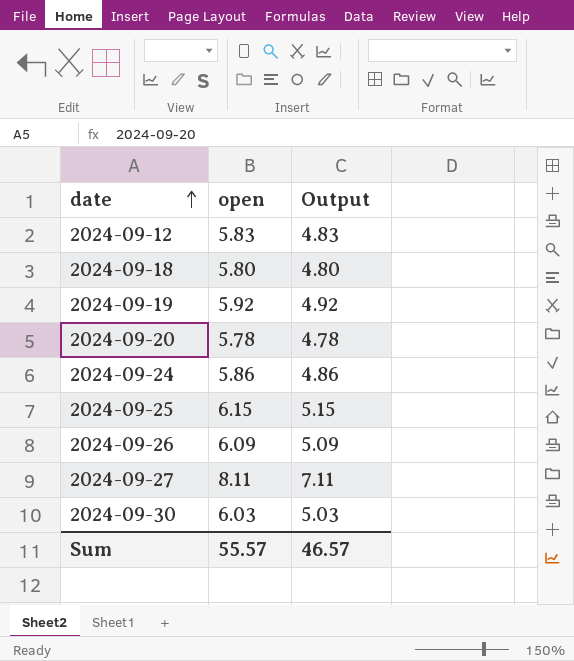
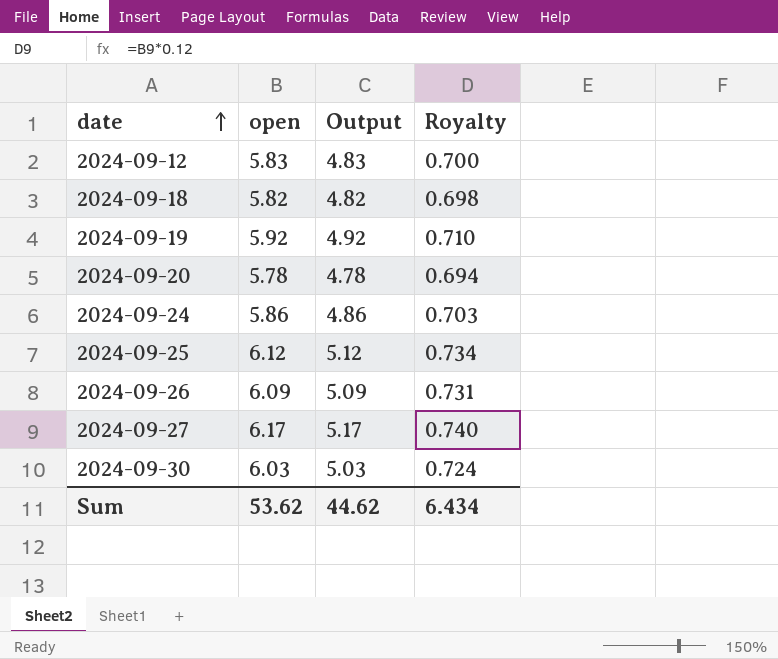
column Royalty | formula: none -> [open] * 0.12
2024-09-18 | open: 5.80 -> 5.82
2024-09-18 | Output: 4.80 -> 4.82
2024-09-25 | open: 6.15 -> 6.12
2024-09-25 | Output: 5.15 -> 5.12
2024-09-27 | open: 8.11 -> 6.17
2024-09-27 | Output: 7.11 -> 5.17
Sum | open: 55.57 -> 53.62
Sum | Output: 46.57 -> 44.62

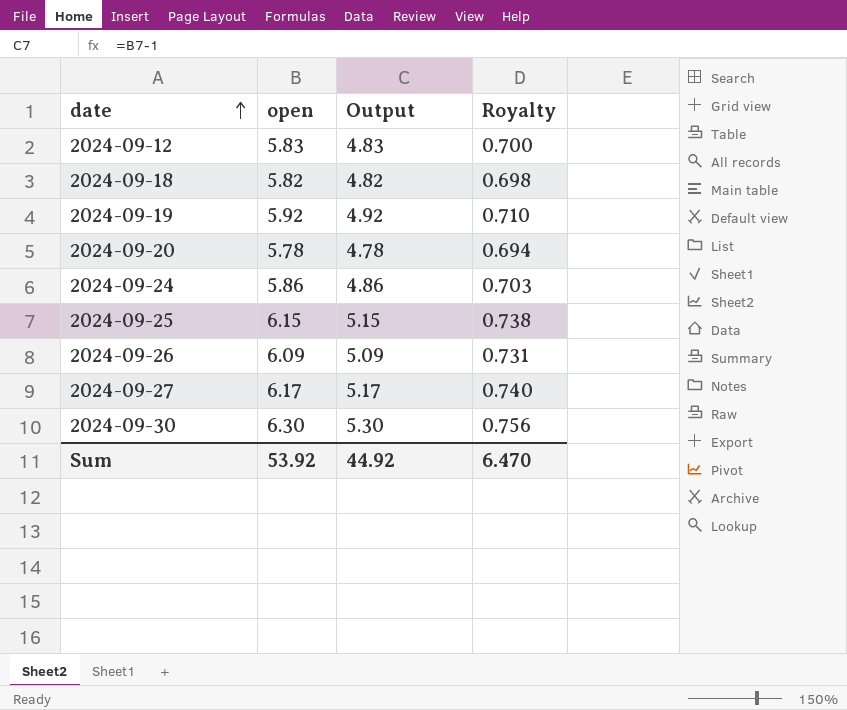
2024-09-25 | open: 6.12 -> 6.15
2024-09-25 | Output: 5.12 -> 5.15
2024-09-25 | Royalty: 0.734 -> 0.738
2024-09-30 | open: 6.03 -> 6.30
2024-09-30 | Output: 5.03 -> 5.30
2024-09-30 | Royalty: 0.724 -> 0.756
Sum | open: 53.62 -> 53.92
Sum | Output: 44.62 -> 44.92
Sum | Royalty: 6.434 -> 6.470

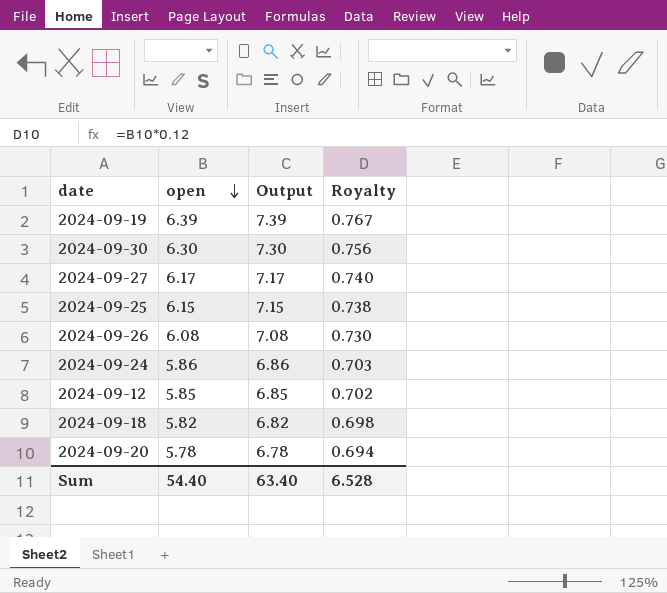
row order: date ascending -> open descending
column Output | formula: [open] - 1 -> [open] + 1
2024-09-19 | open: 5.92 -> 6.39
2024-09-19 | Royalty: 0.710 -> 0.767
2024-09-26 | open: 6.09 -> 6.08
2024-09-26 | Royalty: 0.731 -> 0.730
2024-09-12 | open: 5.83 -> 5.85
2024-09-12 | Royalty: 0.700 -> 0.702
Sum | open: 53.92 -> 54.40
Sum | Output: 44.92 -> 63.40
Sum | Royalty: 6.470 -> 6.528

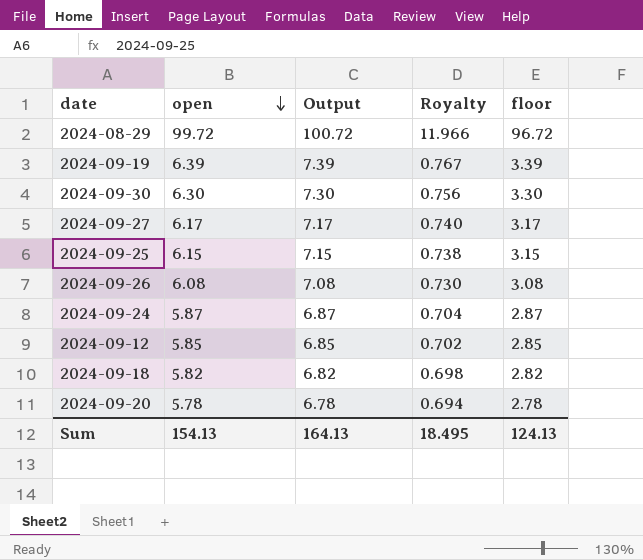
column floor | formula: none -> [open] - 3
row 2024-08-29: none -> 99.72 | 100.72 | 11.966 | 96.72
2024-09-24 | open: 5.86 -> 5.87
2024-09-24 | Output: 6.86 -> 6.87
2024-09-24 | Royalty: 0.703 -> 0.704
Sum | open: 54.40 -> 154.13
Sum | Output: 63.40 -> 164.13
Sum | Royalty: 6.528 -> 18.495

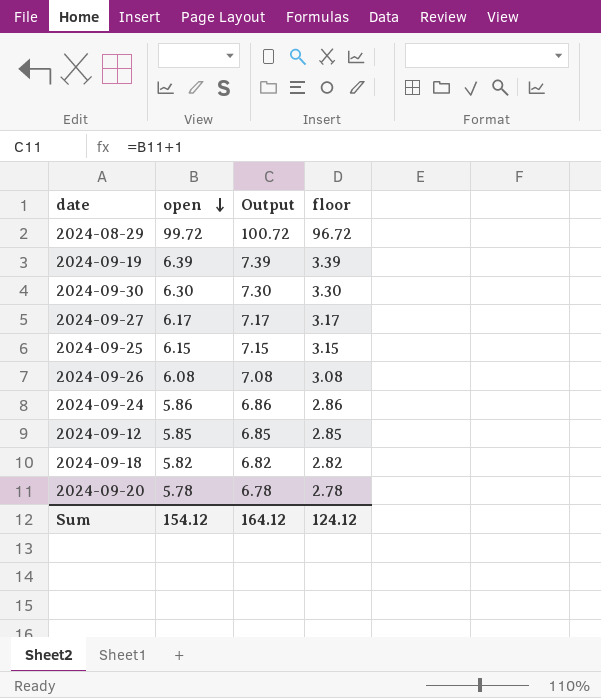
column Royalty | formula: [open] * 0.12 -> none
2024-09-24 | open: 5.87 -> 5.86
2024-09-24 | Output: 6.87 -> 6.86
2024-09-24 | floor: 2.87 -> 2.86
Sum | open: 154.13 -> 154.12
Sum | Output: 164.13 -> 164.12
Sum | floor: 124.13 -> 124.12

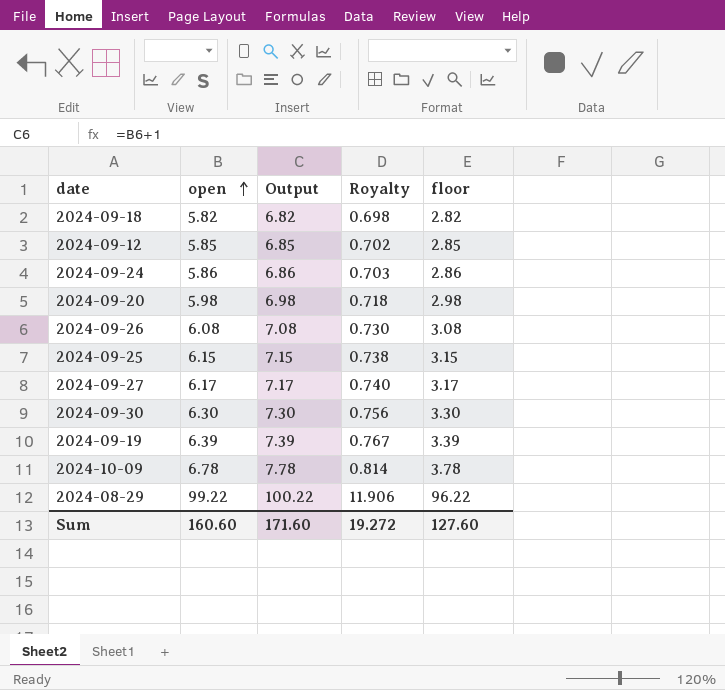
row order: open descending -> open ascending
column Royalty | formula: none -> [open] * 0.12
2024-09-20 | open: 5.78 -> 5.98
2024-09-20 | Output: 6.78 -> 6.98
2024-09-20 | floor: 2.78 -> 2.98
row 2024-10-09: none -> 6.78 | 7.78 | 0.814 | 3.78
2024-08-29 | open: 99.72 -> 99.22
2024-08-29 | Output: 100.72 -> 100.22
2024-08-29 | floor: 96.72 -> 96.22
Sum | open: 154.12 -> 160.60
Sum | Output: 164.12 -> 171.60
Sum | floor: 124.12 -> 127.60

